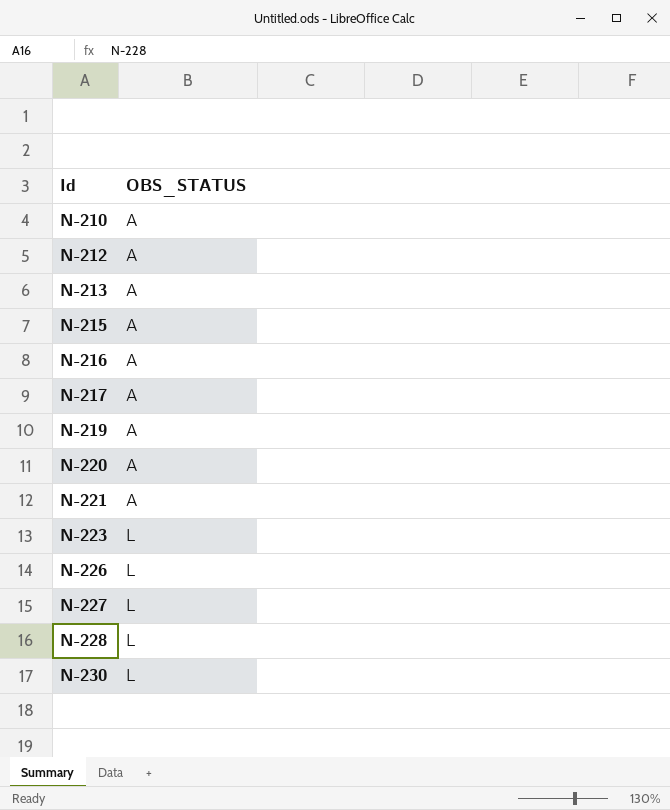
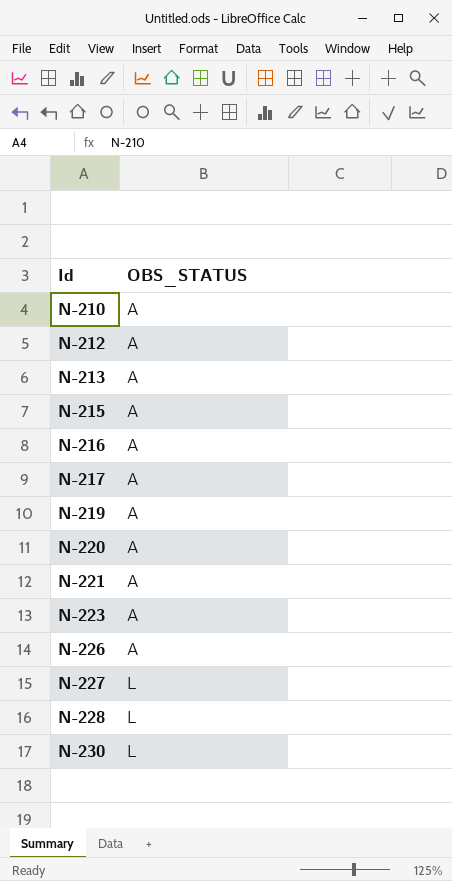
N-223 | OBS_STATUS: L -> A
N-226 | OBS_STATUS: L -> A

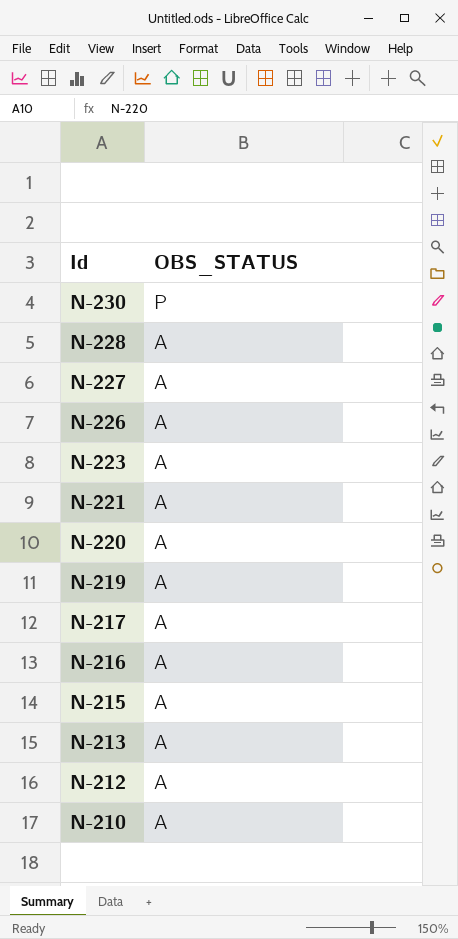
row order: Id ascending -> Id descending
N-230 | OBS_STATUS: L -> P
N-228 | OBS_STATUS: L -> A
N-227 | OBS_STATUS: L -> A

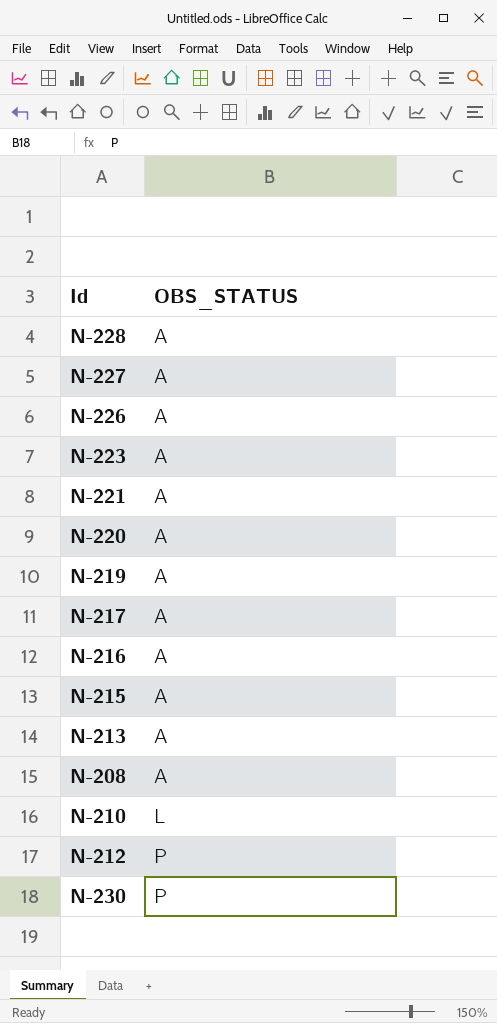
row order: Id descending -> OBS_STATUS ascending
row N-208: none -> A
N-210 | OBS_STATUS: A -> L
N-212 | OBS_STATUS: A -> P

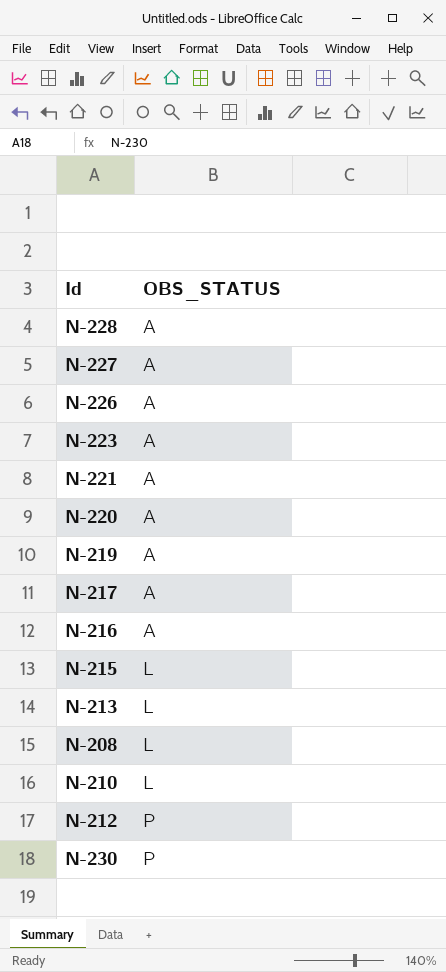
N-215 | OBS_STATUS: A -> L
N-213 | OBS_STATUS: A -> L
N-208 | OBS_STATUS: A -> L

